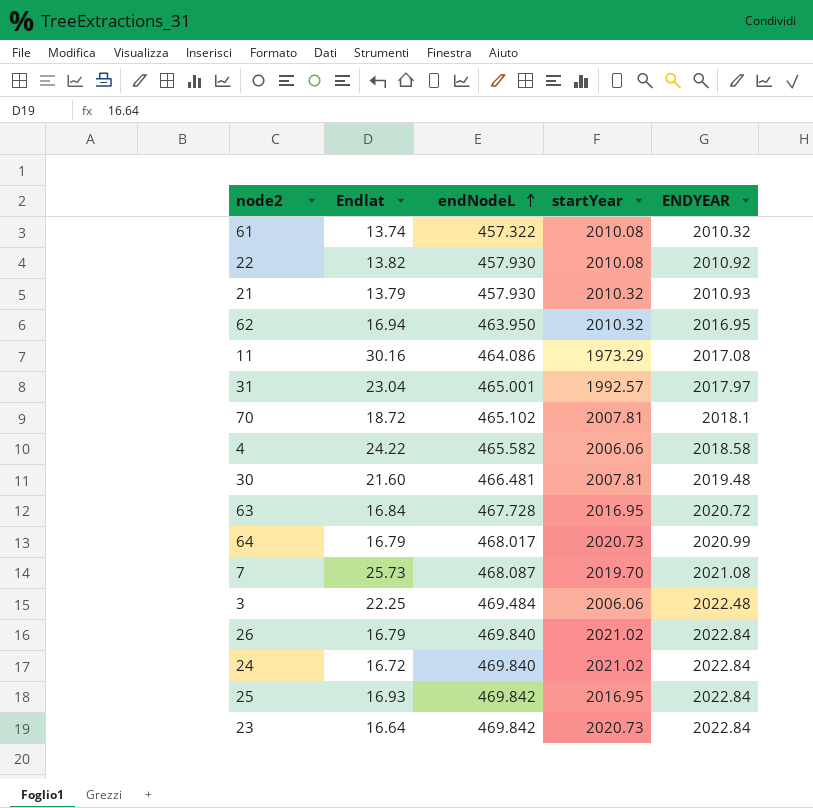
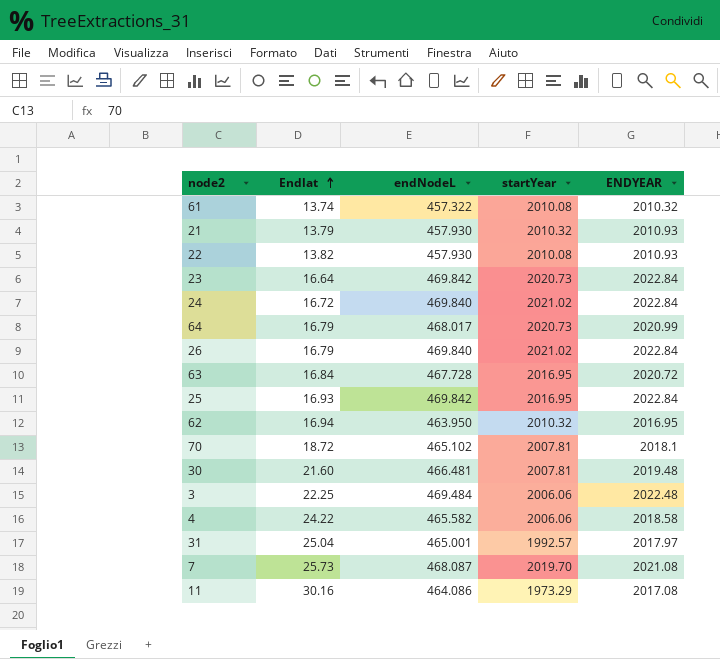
row order: endNodeL ascending -> Endlat ascending
22 | ENDYEAR: 2010.92 -> 2010.93
31 | Endlat: 23.04 -> 25.04

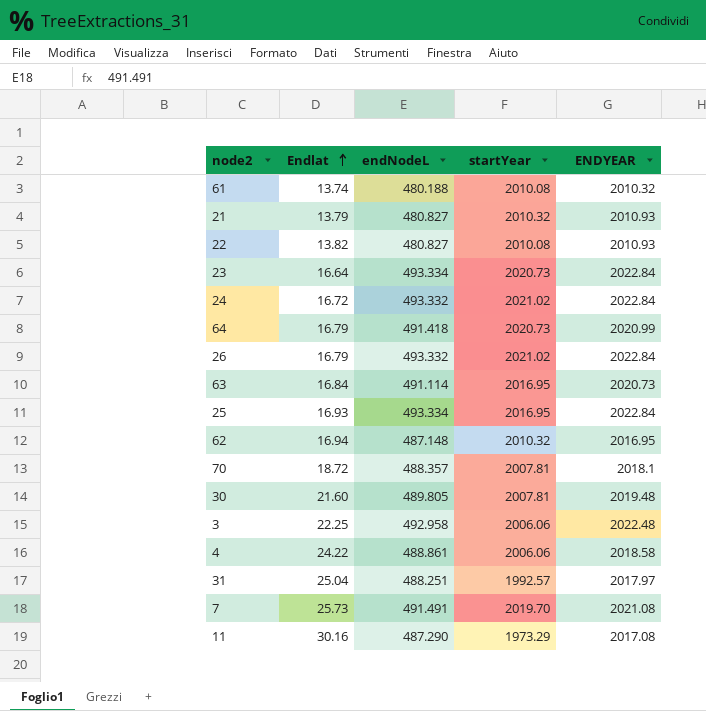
61 | endNodeL: 457.322 -> 480.188
21 | endNodeL: 457.930 -> 480.827
22 | endNodeL: 457.930 -> 480.827
23 | endNodeL: 469.842 -> 493.334
24 | endNodeL: 469.840 -> 493.332
64 | endNodeL: 468.017 -> 491.418
26 | endNodeL: 469.840 -> 493.332
63 | endNodeL: 467.728 -> 491.114
63 | ENDYEAR: 2020.72 -> 2020.73
25 | endNodeL: 469.842 -> 493.334
62 | endNodeL: 463.950 -> 487.148
70 | endNodeL: 465.102 -> 488.357
30 | endNodeL: 466.481 -> 489.805
3 | endNodeL: 469.484 -> 492.958
4 | endNodeL: 465.582 -> 488.861
31 | endNodeL: 465.001 -> 488.251
7 | endNodeL: 468.087 -> 491.491
11 | endNodeL: 464.086 -> 487.290

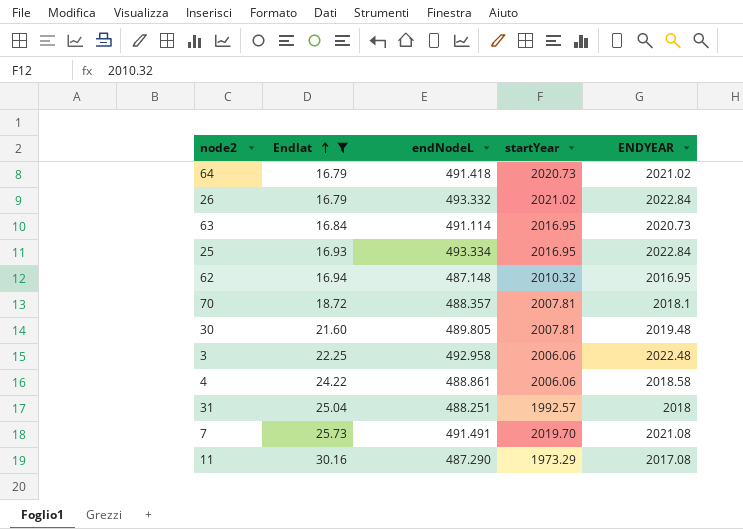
filter: none -> Endlat >= 16.79
64 | ENDYEAR: 2020.99 -> 2021.02
31 | ENDYEAR: 2017.97 -> 2018

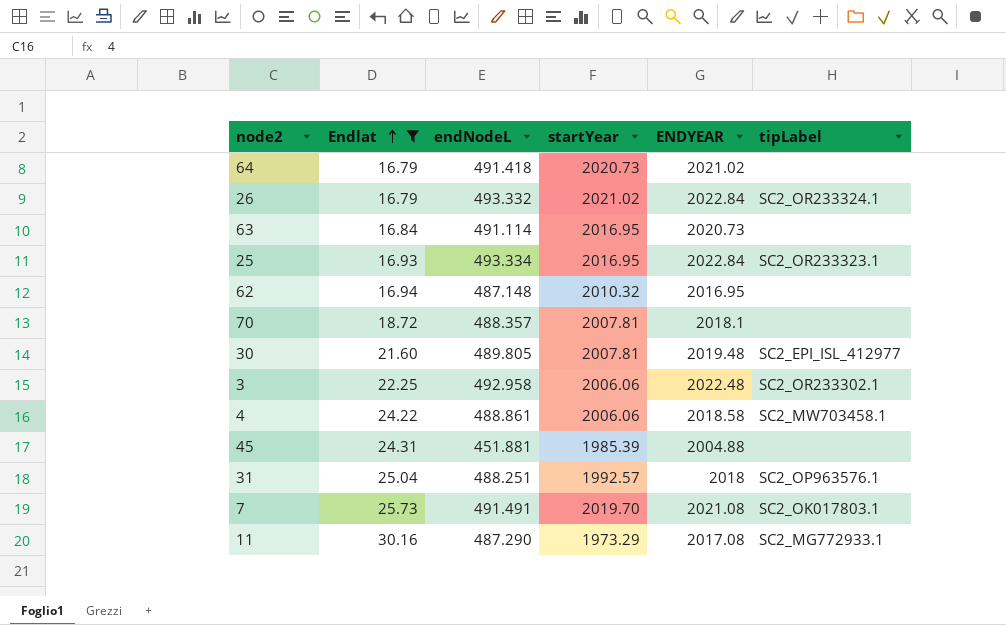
column tipLabel | position: none -> 6
row 45: none -> 24.31 | 451.881 | 1985.39 | 2004.88 | none

